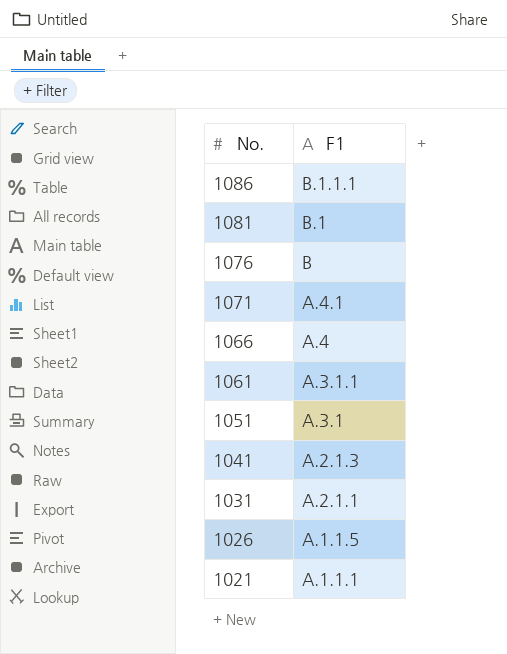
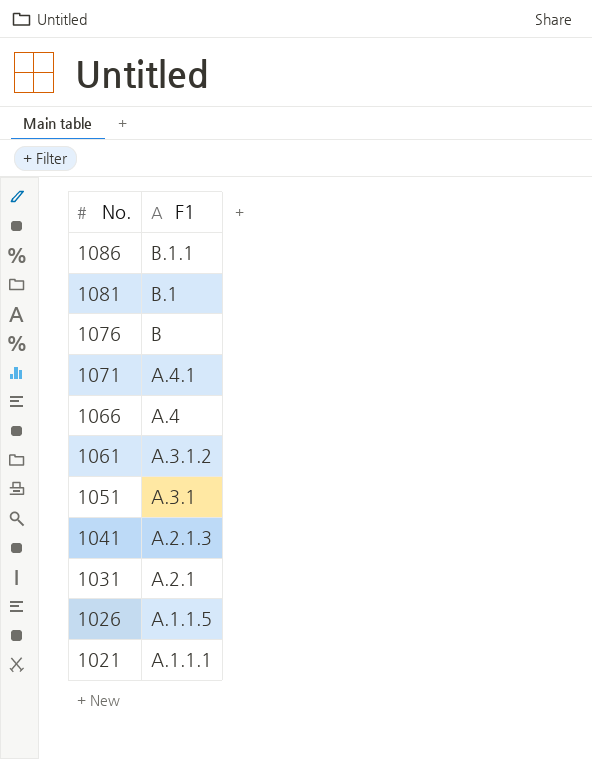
1086 | F1: B.1.1.1 -> B.1.1
1061 | F1: A.3.1.1 -> A.3.1.2
1031 | F1: A.2.1.1 -> A.2.1

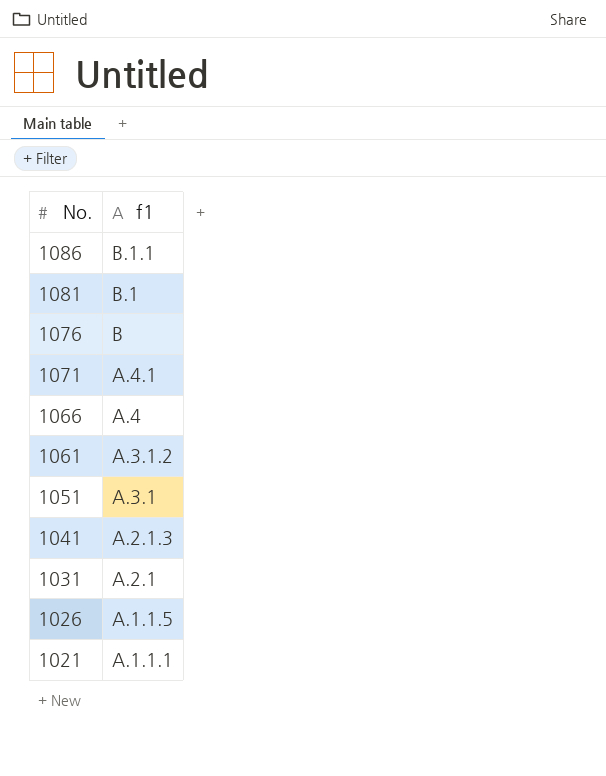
column name: F1 -> f1

